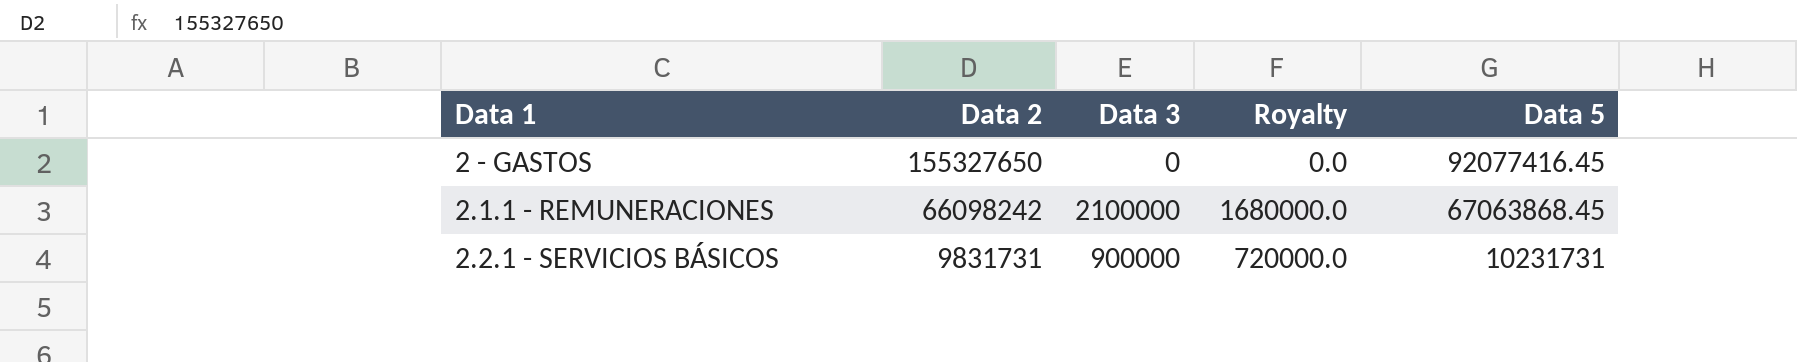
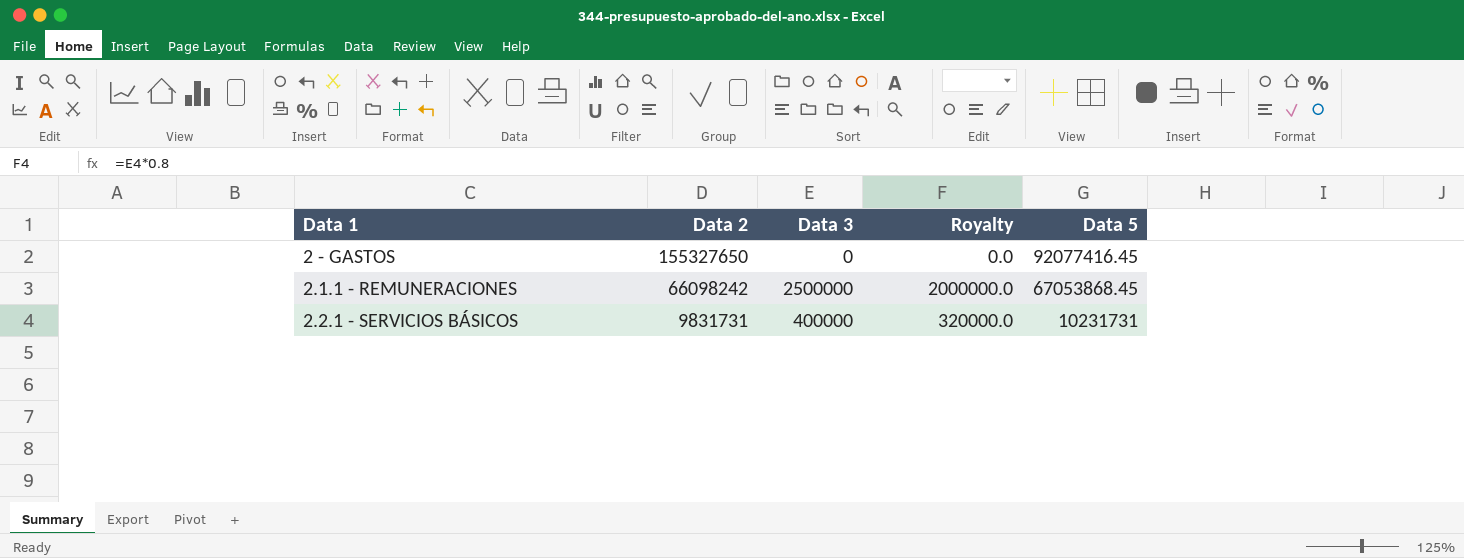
2.1.1 - REMUNERACIONES | Data 3: 2100000 -> 2500000
2.1.1 - REMUNERACIONES | Royalty: 1680000.0 -> 2000000.0
2.1.1 - REMUNERACIONES | Data 5: 67063868.45 -> 67053868.45
2.2.1 - SERVICIOS BÁSICOS | Data 3: 900000 -> 400000
2.2.1 - SERVICIOS BÁSICOS | Royalty: 720000.0 -> 320000.0

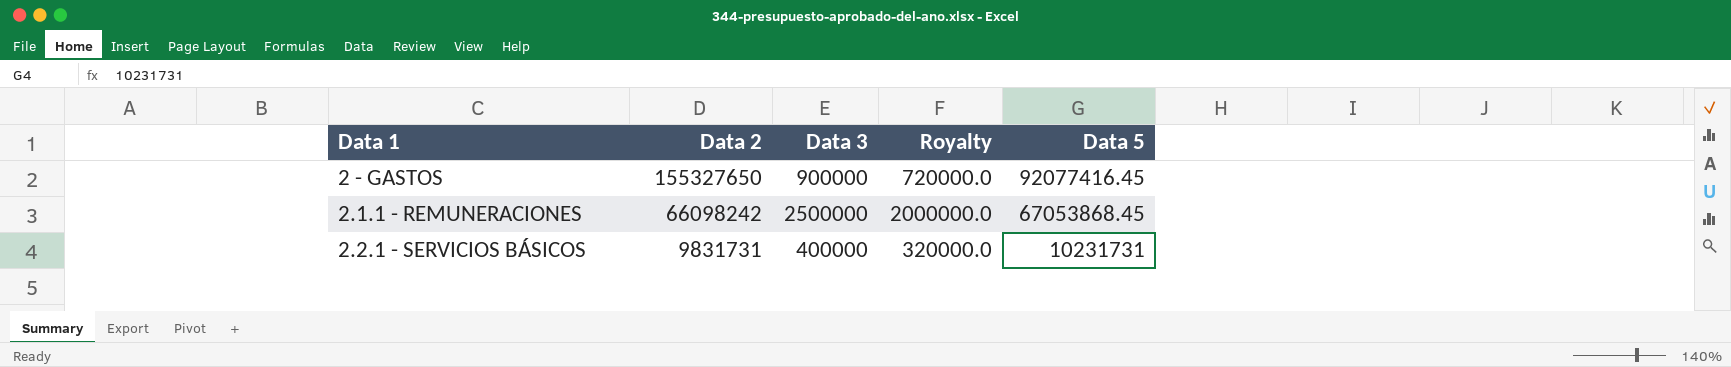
2 - GASTOS | Data 3: 0 -> 900000
2 - GASTOS | Royalty: 0.0 -> 720000.0

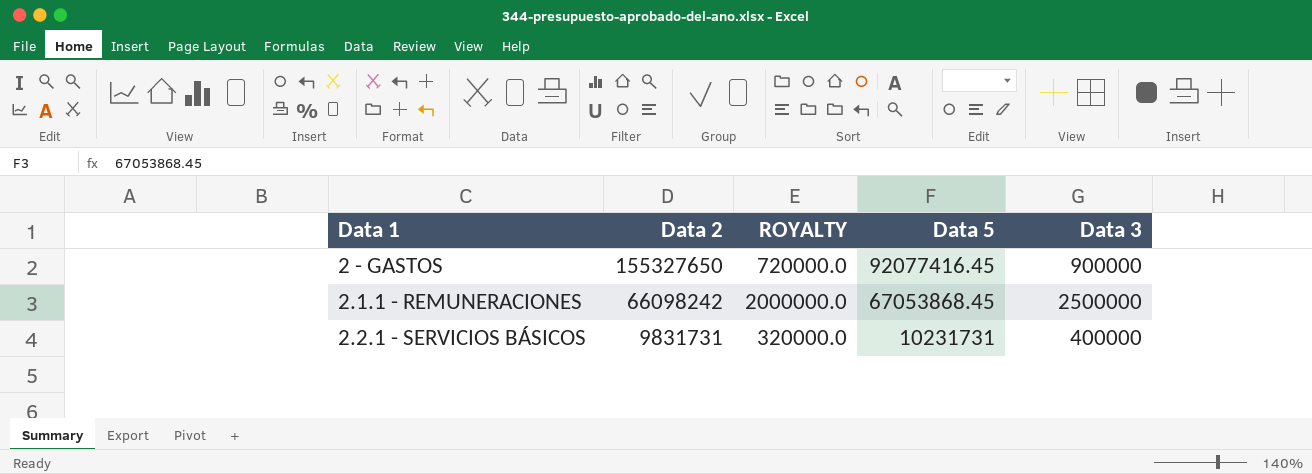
column name: Royalty -> ROYALTY
column Data 3 | position: 3 -> 5

